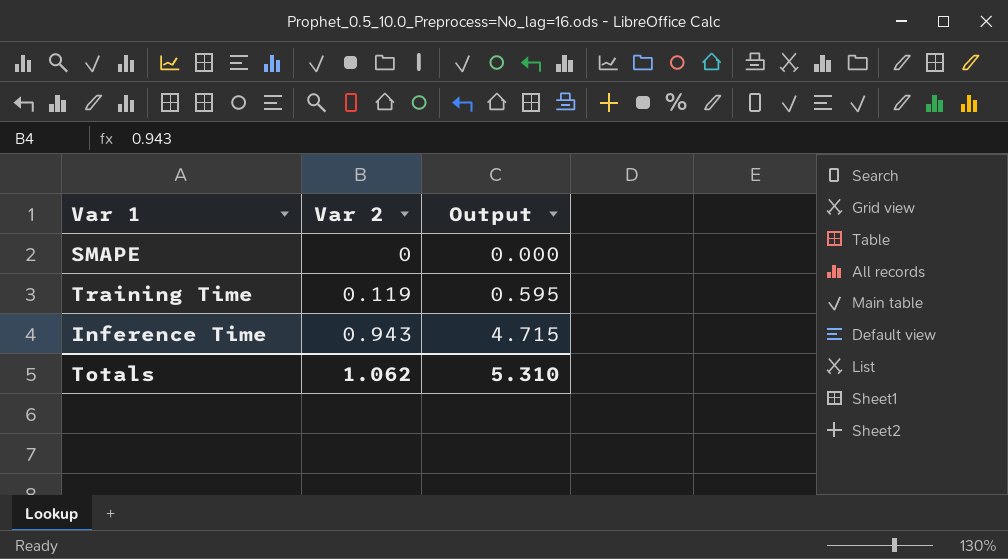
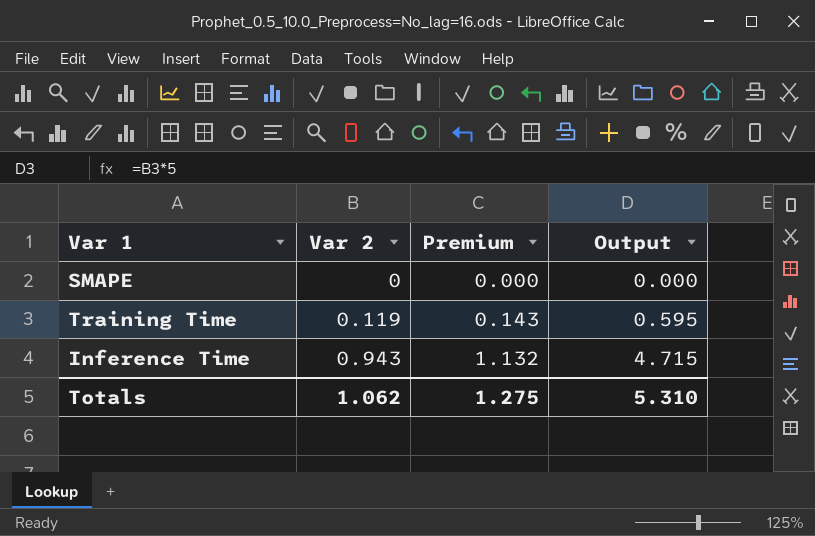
column Premium | formula: none -> [Var 2] * 1.2

